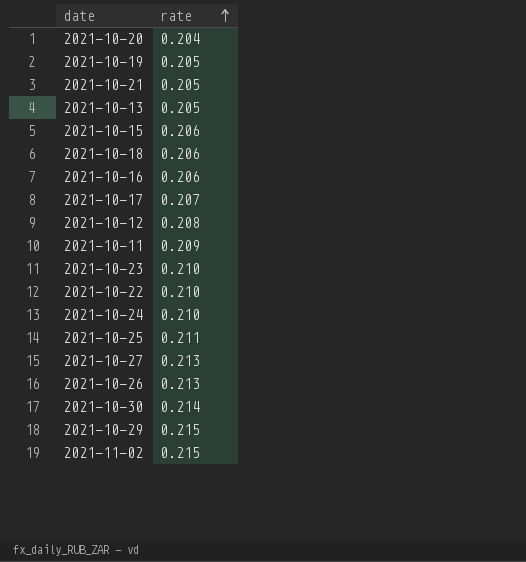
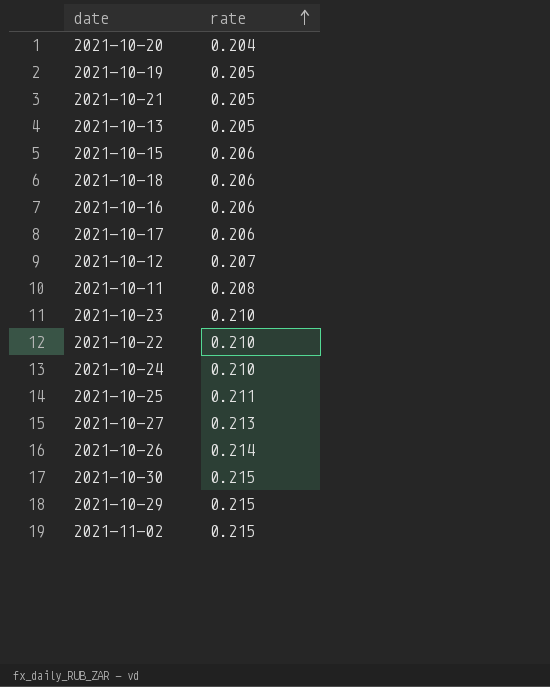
2021-10-17 | rate: 0.207 -> 0.206
2021-10-12 | rate: 0.208 -> 0.207
2021-10-11 | rate: 0.209 -> 0.208
2021-10-26 | rate: 0.213 -> 0.214
2021-10-30 | rate: 0.214 -> 0.215

